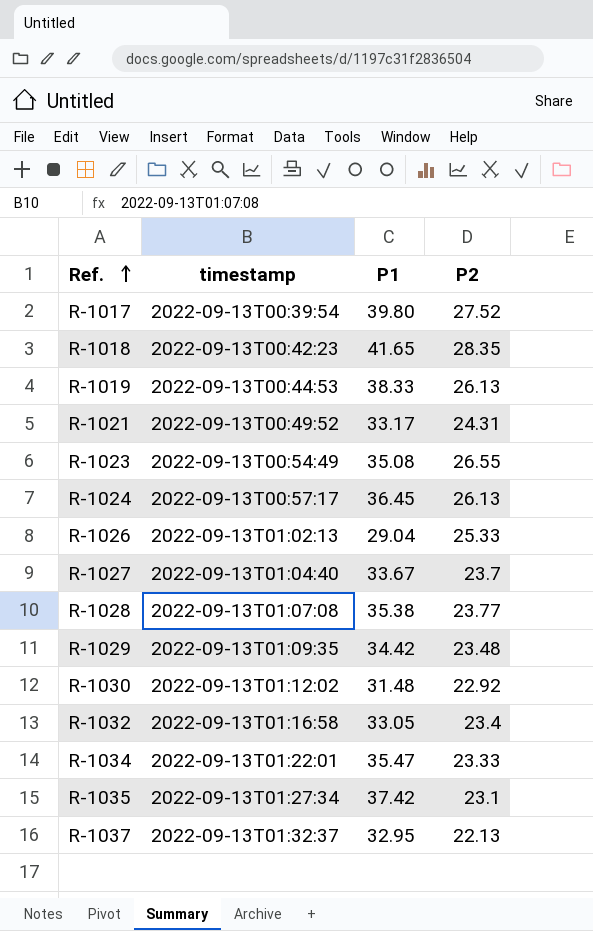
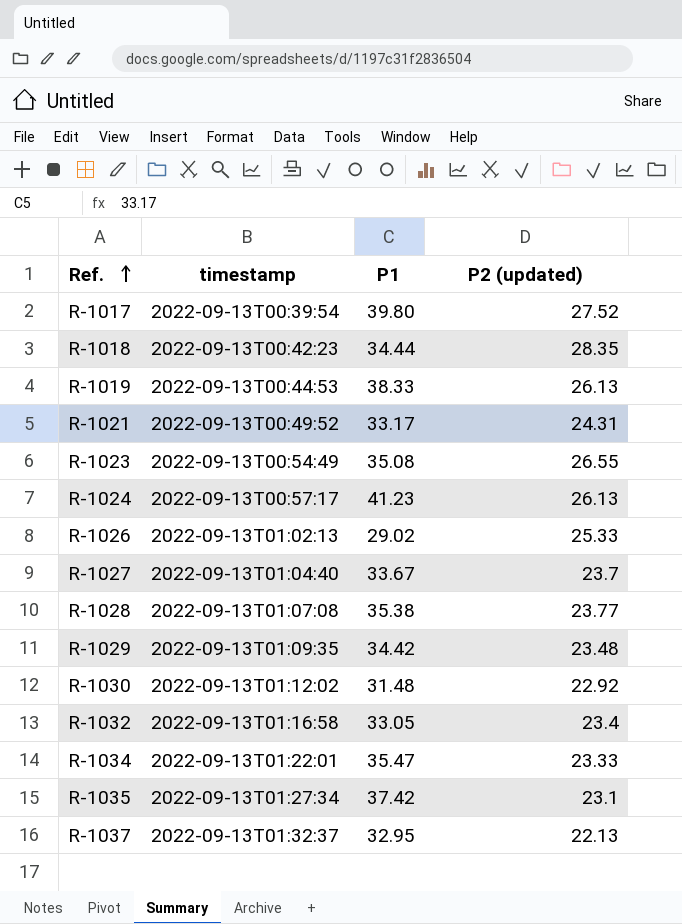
column name: P2 -> P2 (updated)
R-1018 | P1: 41.65 -> 34.44
R-1024 | P1: 36.45 -> 41.23
R-1026 | P1: 29.04 -> 29.02

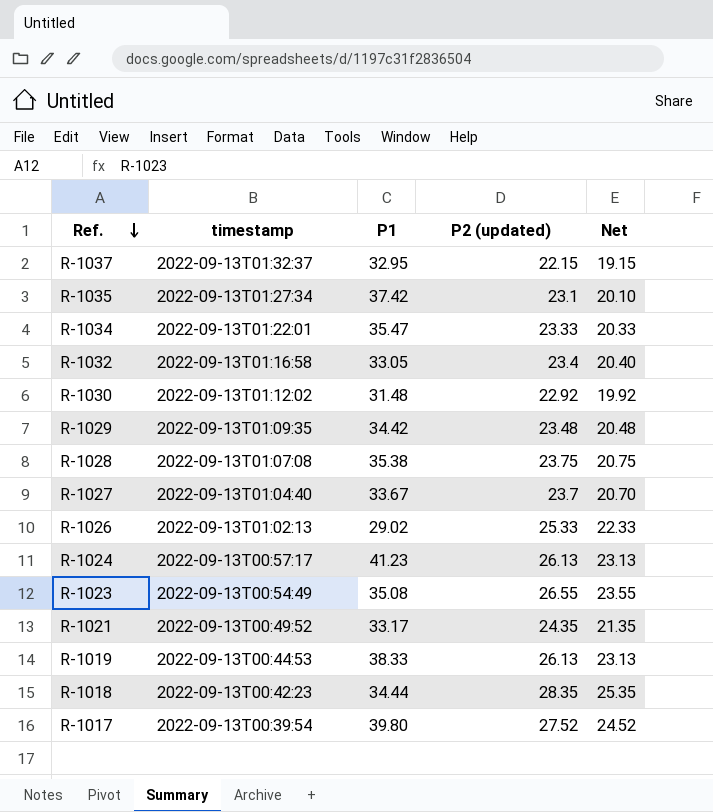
row order: Ref. ascending -> Ref. descending
column Net | formula: none -> [P2 (updated)] - 3
R-1037 | P2 (updated): 22.13 -> 22.15
R-1028 | P2 (updated): 23.77 -> 23.75
R-1021 | P2 (updated): 24.31 -> 24.35

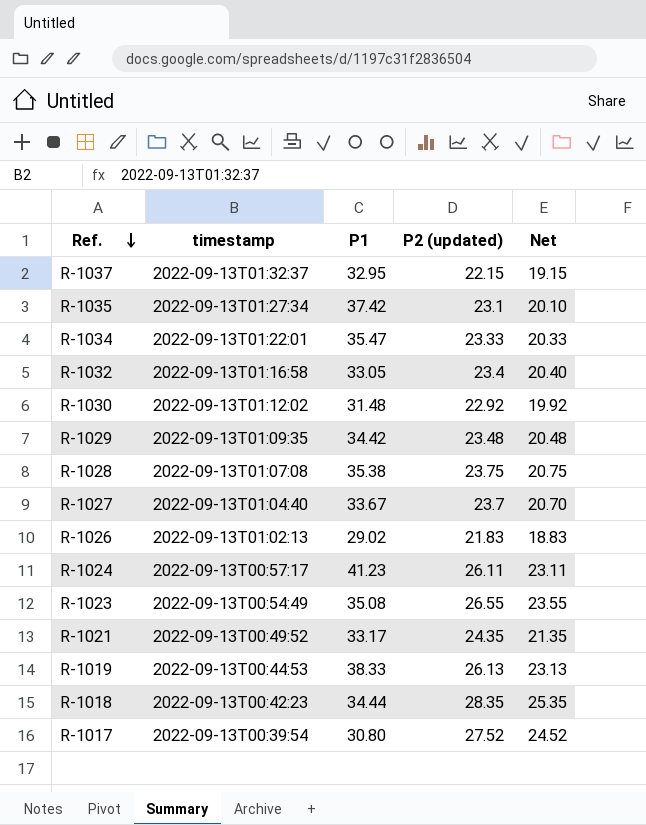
R-1026 | P2 (updated): 25.33 -> 21.83
R-1026 | Net: 22.33 -> 18.83
R-1024 | P2 (updated): 26.13 -> 26.11
R-1024 | Net: 23.13 -> 23.11
R-1017 | P1: 39.80 -> 30.80

